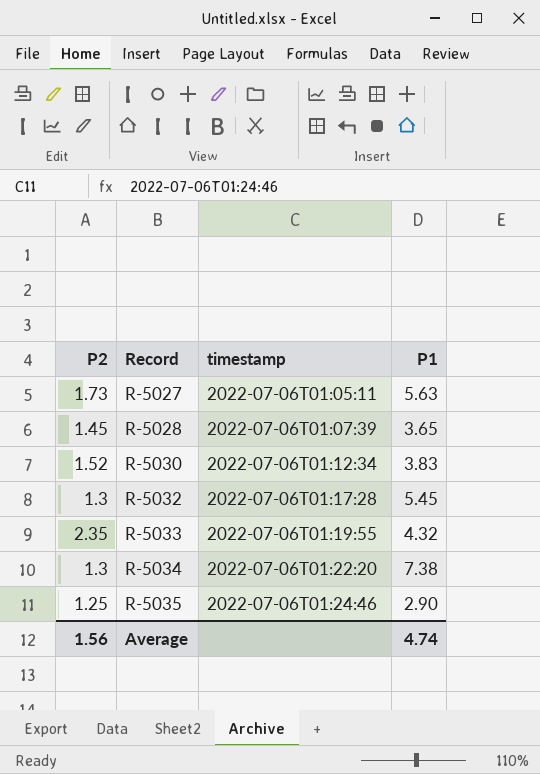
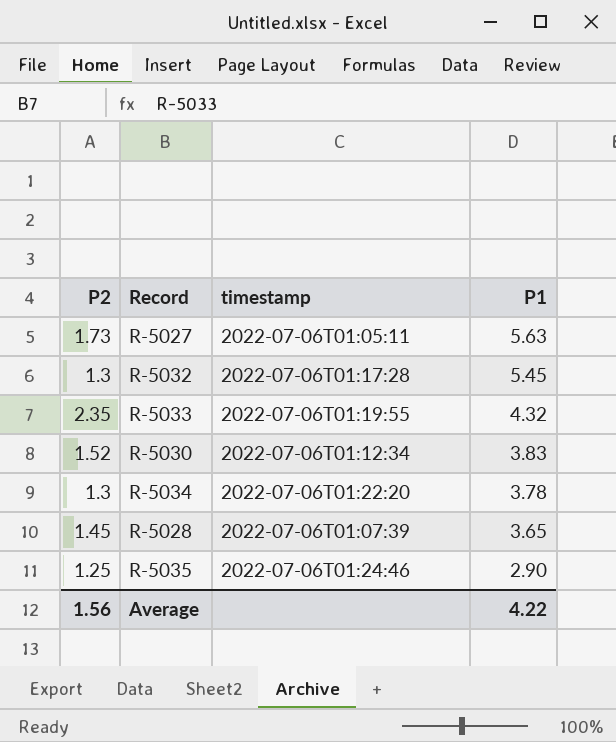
row order: Record ascending -> P1 descending
R-5034 | P1: 7.38 -> 3.78
Average | P1: 4.74 -> 4.22

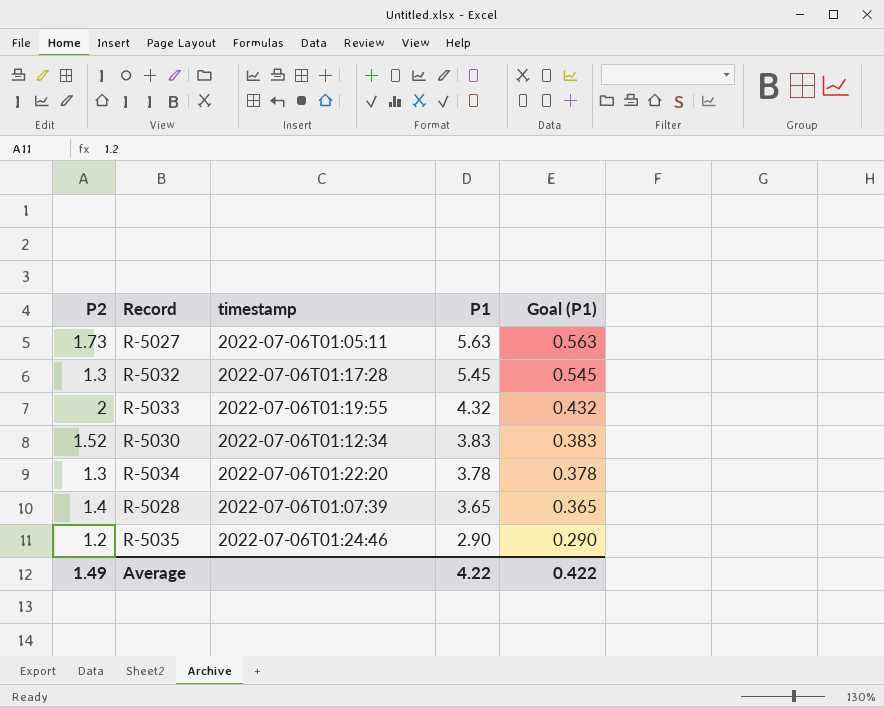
column Goal (P1) | formula: none -> [P1] * 0.1
R-5033 | P2: 2.35 -> 2
R-5028 | P2: 1.45 -> 1.4
R-5035 | P2: 1.25 -> 1.2
Average | P2: 1.56 -> 1.49

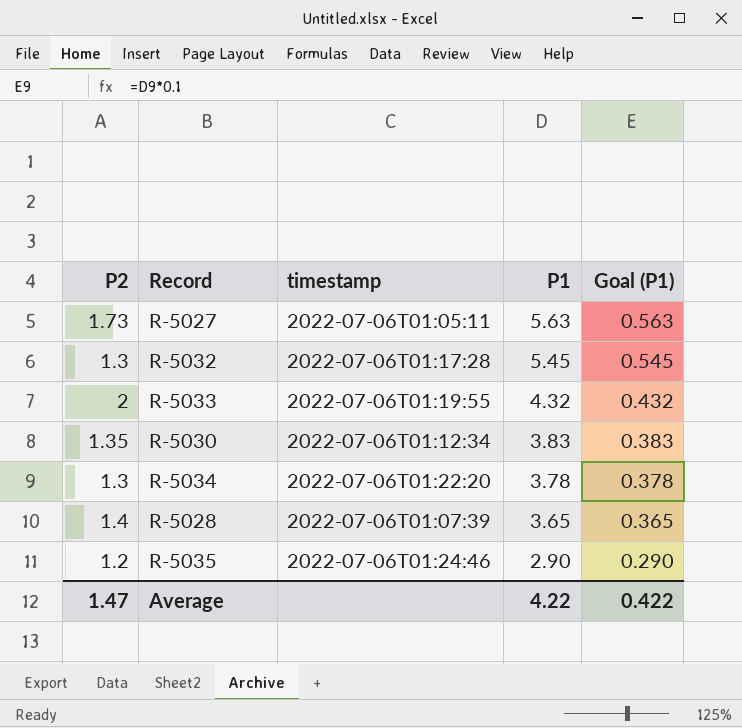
R-5030 | P2: 1.52 -> 1.35
Average | P2: 1.49 -> 1.47

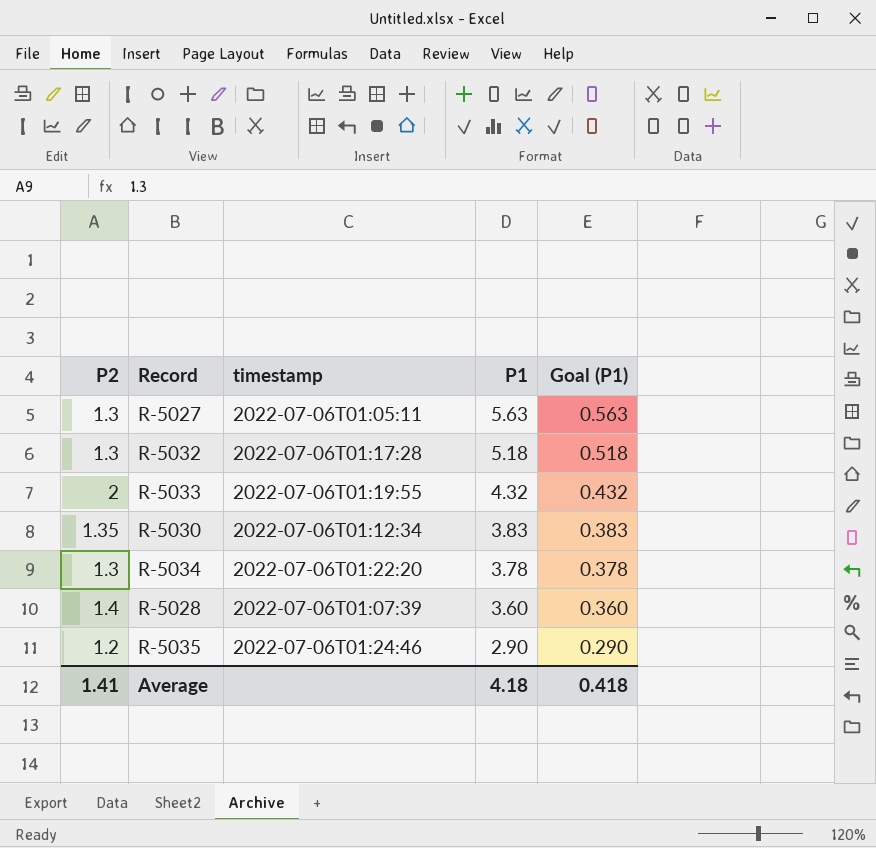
R-5027 | P2: 1.73 -> 1.3
R-5032 | P1: 5.45 -> 5.18
R-5032 | Goal (P1): 0.545 -> 0.518
R-5028 | P1: 3.65 -> 3.60
R-5028 | Goal (P1): 0.365 -> 0.360
Average | P2: 1.47 -> 1.41
Average | P1: 4.22 -> 4.18
Average | Goal (P1): 0.422 -> 0.418

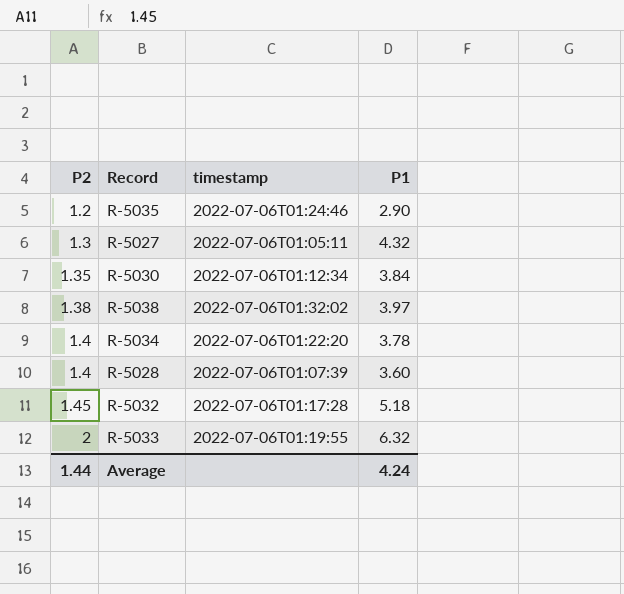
row order: P1 descending -> P2 ascending
column Goal (P1) | formula: [P1] * 0.1 -> none
R-5027 | P1: 5.63 -> 4.32
R-5030 | P1: 3.83 -> 3.84
row R-5038: none -> 1.38 | 2022-07-06T01:32:02 | 3.97
R-5034 | P2: 1.3 -> 1.4
R-5032 | P2: 1.3 -> 1.45
R-5033 | P1: 4.32 -> 6.32
Average | P2: 1.41 -> 1.44
Average | P1: 4.18 -> 4.24

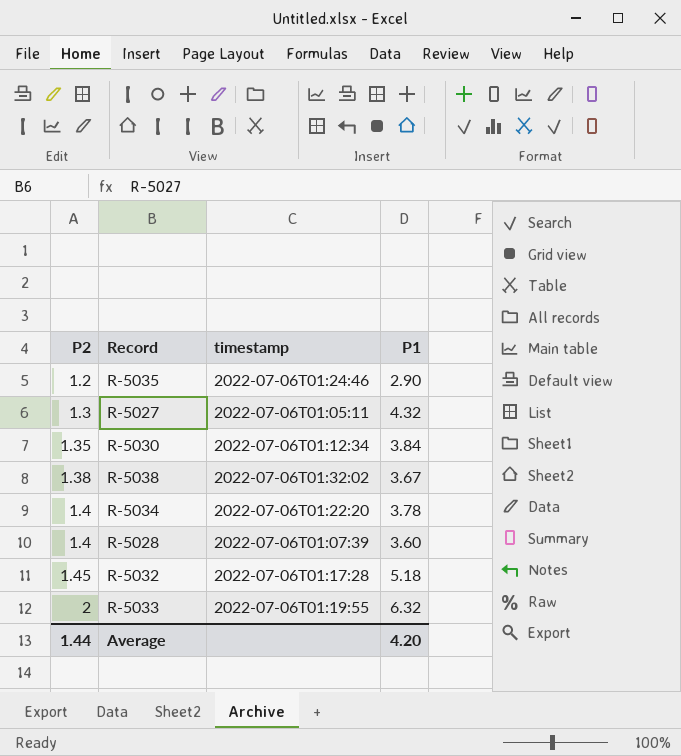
R-5038 | P1: 3.97 -> 3.67
Average | P1: 4.24 -> 4.20

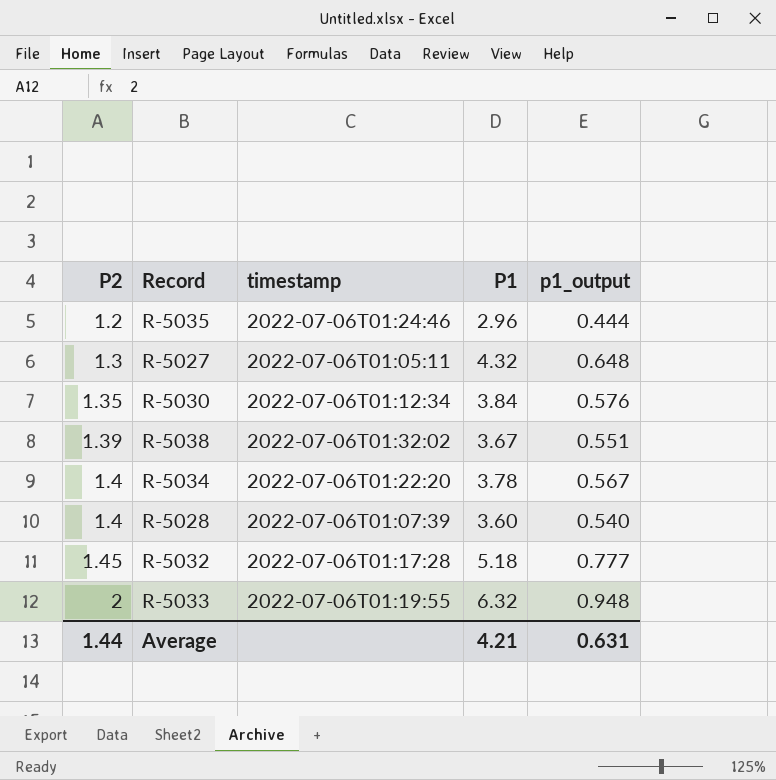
column p1_output | formula: none -> [P1] * 0.15
R-5035 | P1: 2.90 -> 2.96
R-5038 | P2: 1.38 -> 1.39
Average | P1: 4.20 -> 4.21

